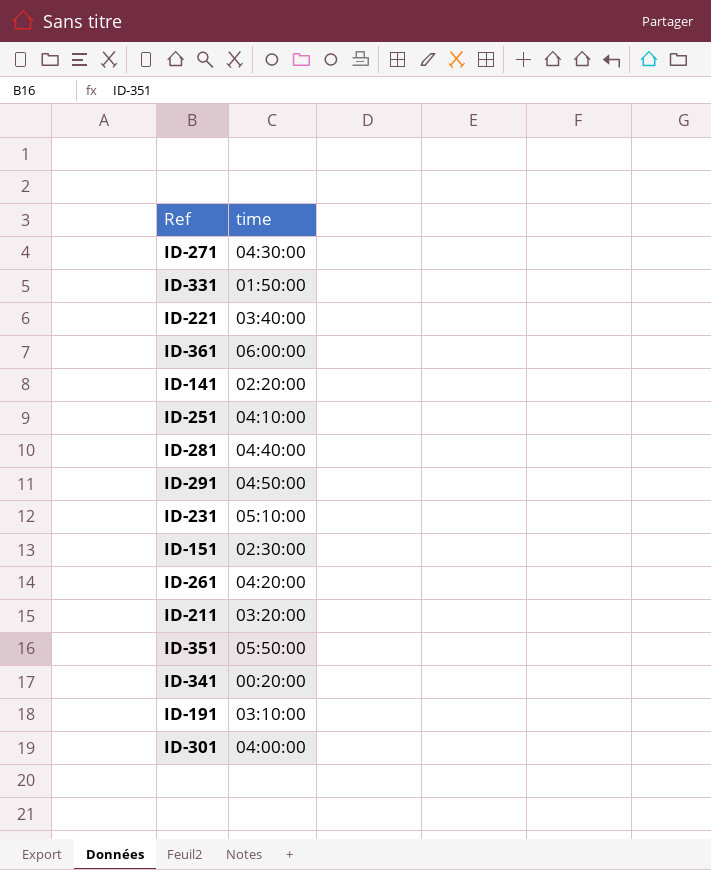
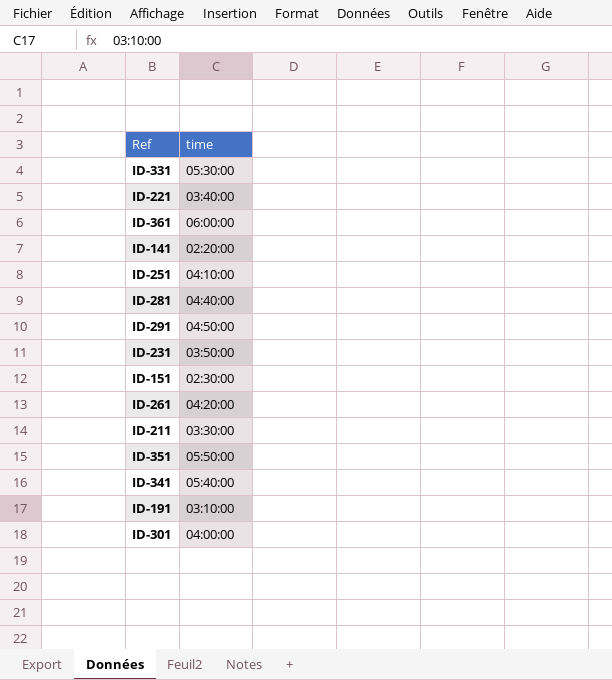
row ID-271: 04:30:00 -> none
ID-331 | time: 01:50:00 -> 05:30:00
ID-231 | time: 05:10:00 -> 03:50:00
ID-211 | time: 03:20:00 -> 03:30:00
ID-341 | time: 00:20:00 -> 05:40:00

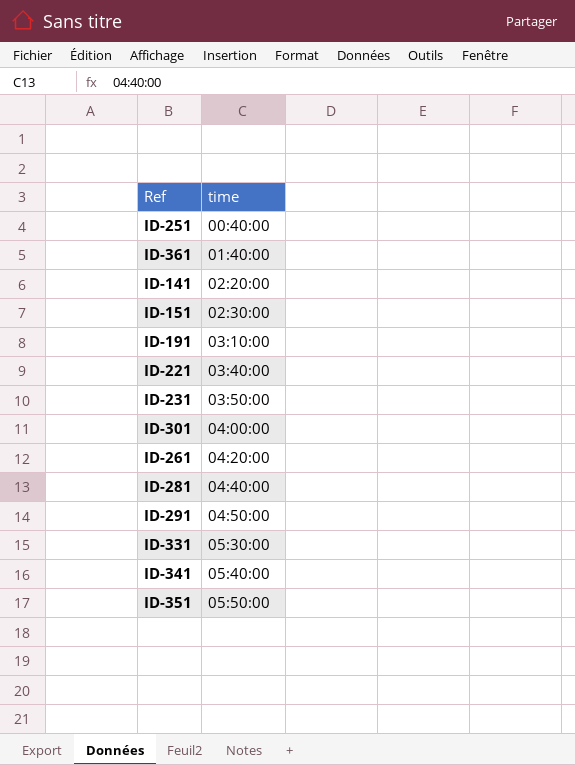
row order: none -> time ascending
row ID-211: 03:30:00 -> none
ID-251 | time: 04:10:00 -> 00:40:00
ID-361 | time: 06:00:00 -> 01:40:00

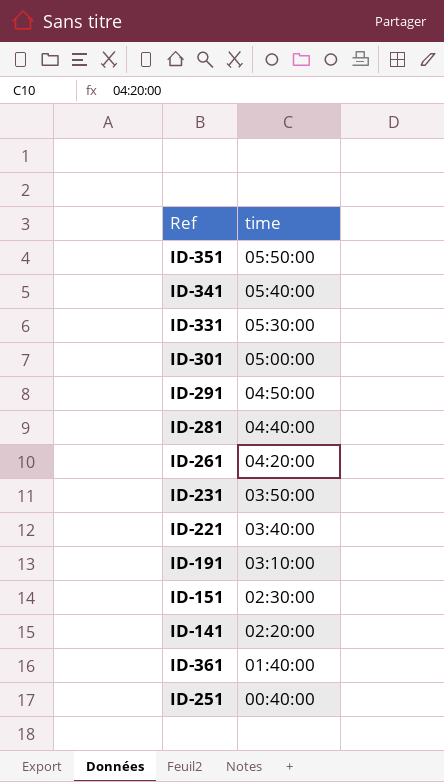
row order: time ascending -> time descending
ID-301 | time: 04:00:00 -> 05:00:00

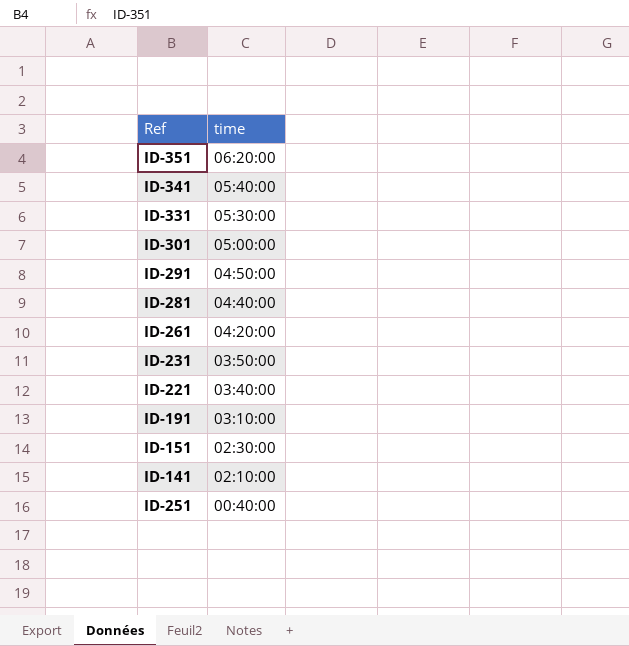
row ID-361: 01:40:00 -> none
ID-351 | time: 05:50:00 -> 06:20:00
ID-141 | time: 02:20:00 -> 02:10:00

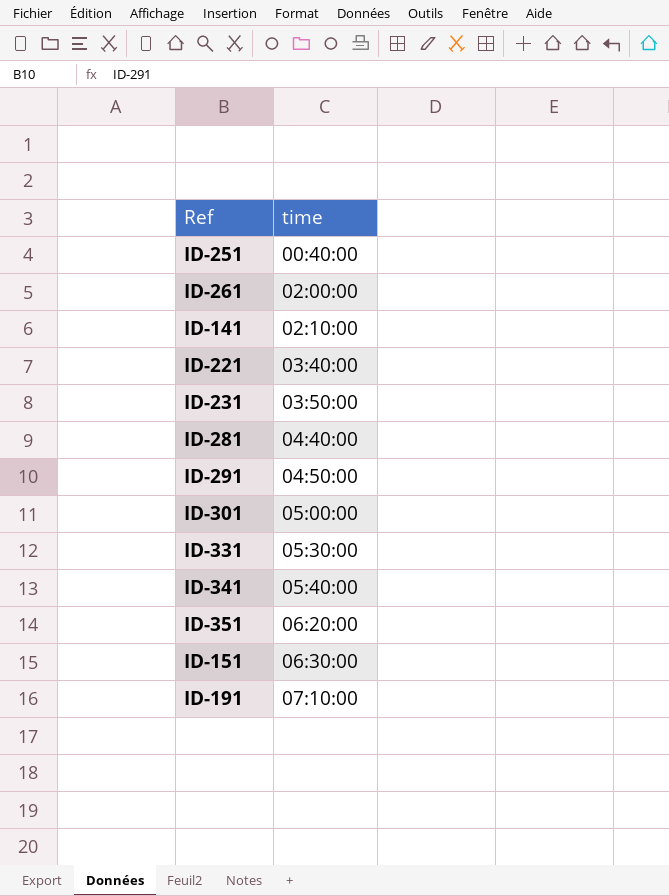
row order: time descending -> time ascending
ID-261 | time: 04:20:00 -> 02:00:00
ID-151 | time: 02:30:00 -> 06:30:00
ID-191 | time: 03:10:00 -> 07:10:00

